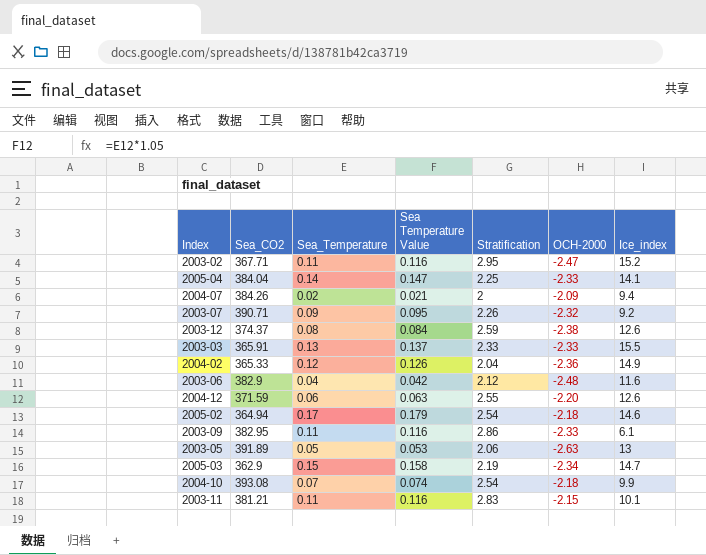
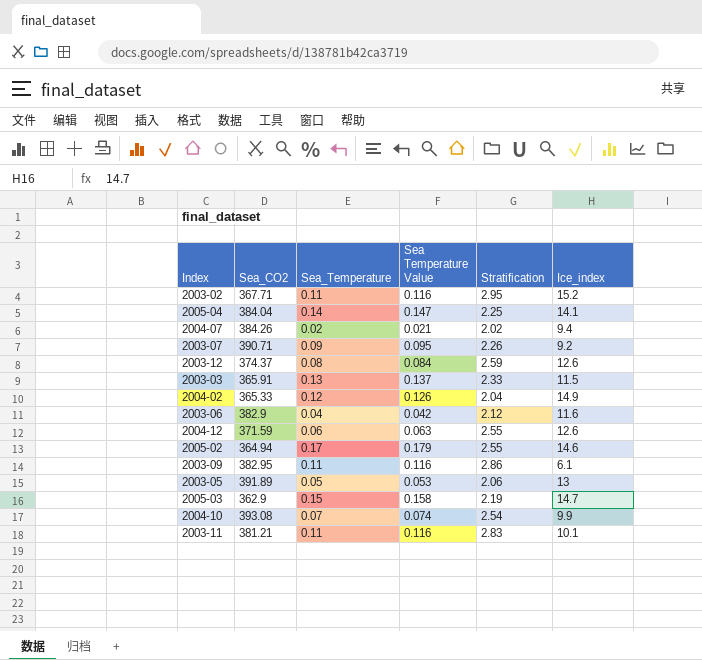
column OCH-2000 | position: 6 -> none
2004-07 | Stratification: 2 -> 2.02
2003-03 | Ice_index: 15.5 -> 11.5
2005-02 | Stratification: 2.54 -> 2.55

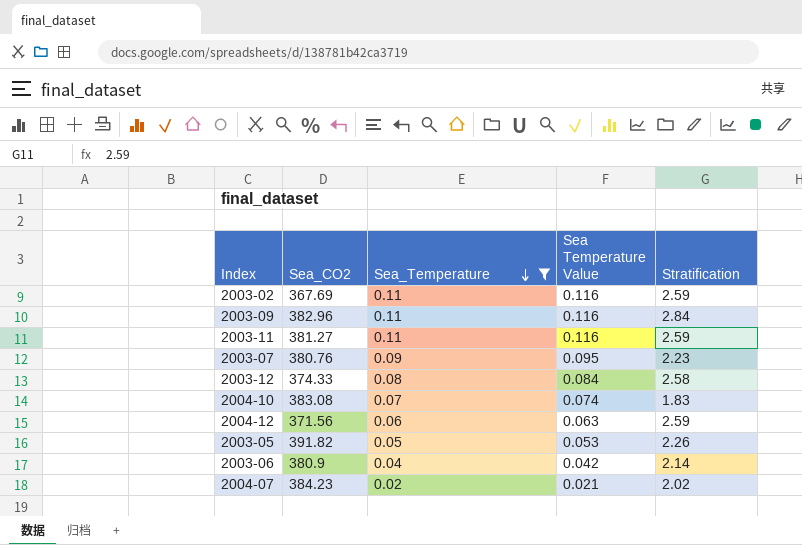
filter: none -> Sea_Temperature <= 0.11
row order: none -> Sea_Temperature descending
column Ice_index | position: 6 -> none
2003-02 | Sea_CO2: 367.71 -> 367.69
2003-02 | Stratification: 2.95 -> 2.59
2003-09 | Sea_CO2: 382.95 -> 382.96
2003-09 | Stratification: 2.86 -> 2.84
2003-11 | Sea_CO2: 381.21 -> 381.27
2003-11 | Stratification: 2.83 -> 2.59
2003-07 | Sea_CO2: 390.71 -> 380.76
2003-07 | Stratification: 2.26 -> 2.23
2003-12 | Sea_CO2: 374.37 -> 374.33
2003-12 | Stratification: 2.59 -> 2.58
2004-10 | Sea_CO2: 393.08 -> 383.08
2004-10 | Stratification: 2.54 -> 1.83
2004-12 | Sea_CO2: 371.59 -> 371.56
2004-12 | Stratification: 2.55 -> 2.59
2003-05 | Sea_CO2: 391.89 -> 391.82
2003-05 | Stratification: 2.06 -> 2.26
2003-06 | Sea_CO2: 382.9 -> 380.9
2003-06 | Stratification: 2.12 -> 2.14
2004-07 | Sea_CO2: 384.26 -> 384.23

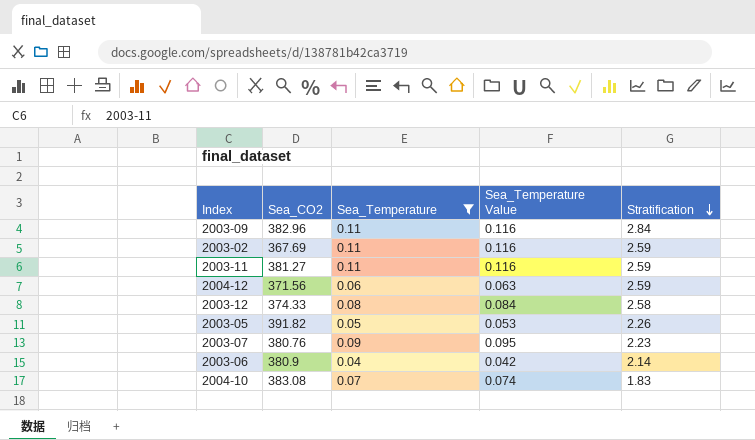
row order: Sea_Temperature descending -> Stratification descending
column name: Sea Temperature Value -> Sea_Temperature Value
row 2004-07: 384.23 | 0.02 | 0.021 | 2.02 -> none

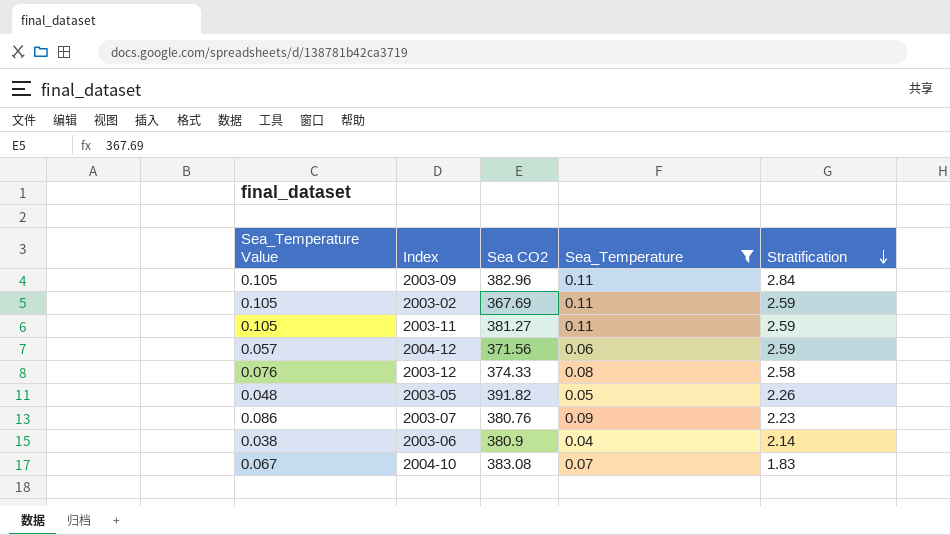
column Sea_Temperature Value | formula: [Sea_Temperature] * 1.05 -> [Sea_Temperature] * 0.95
column Sea_Temperature Value | position: 4 -> 1
column name: Sea_CO2 -> Sea CO2

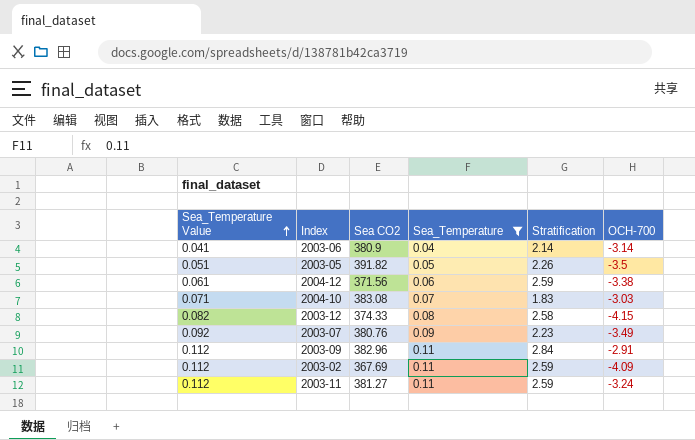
row order: Stratification descending -> Sea_Temperature Value ascending
column Sea_Temperature Value | formula: [Sea_Temperature] * 0.95 -> [Sea_Temperature] * 1.02
column OCH-700 | position: none -> 6

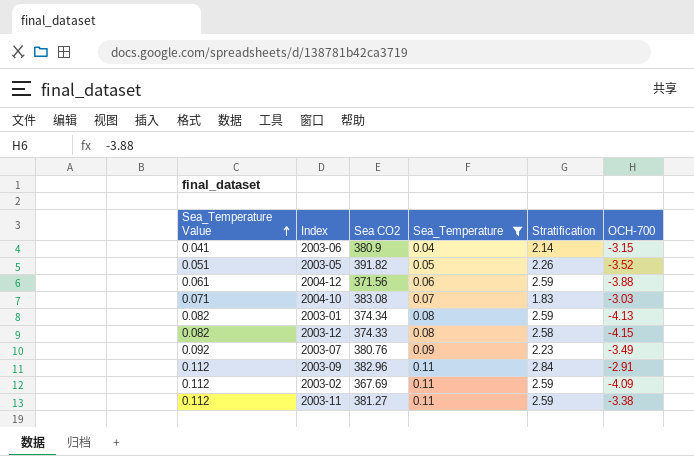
2003-06 | OCH-700: -3.14 -> -3.15
2003-05 | OCH-700: -3.5 -> -3.52
2004-12 | OCH-700: -3.38 -> -3.88
row 2003-01: none -> 0.082 | 374.34 | 0.08 | 2.59 | -4.13
2003-11 | OCH-700: -3.24 -> -3.38

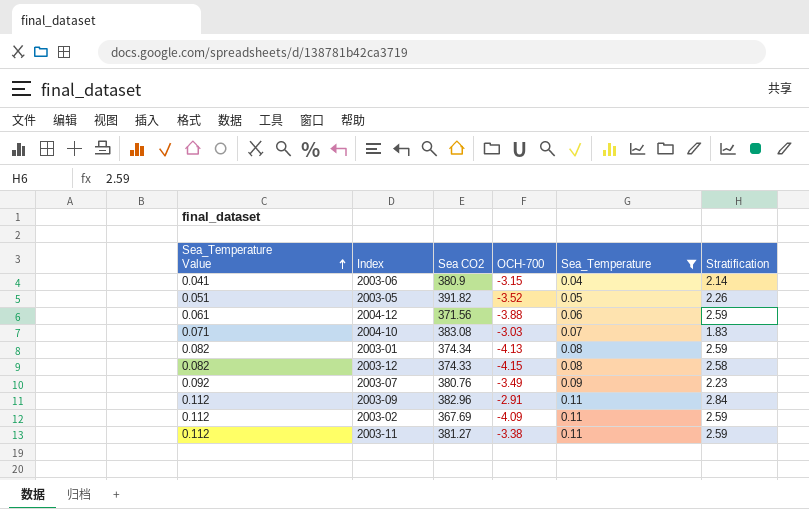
column OCH-700 | position: 6 -> 4

